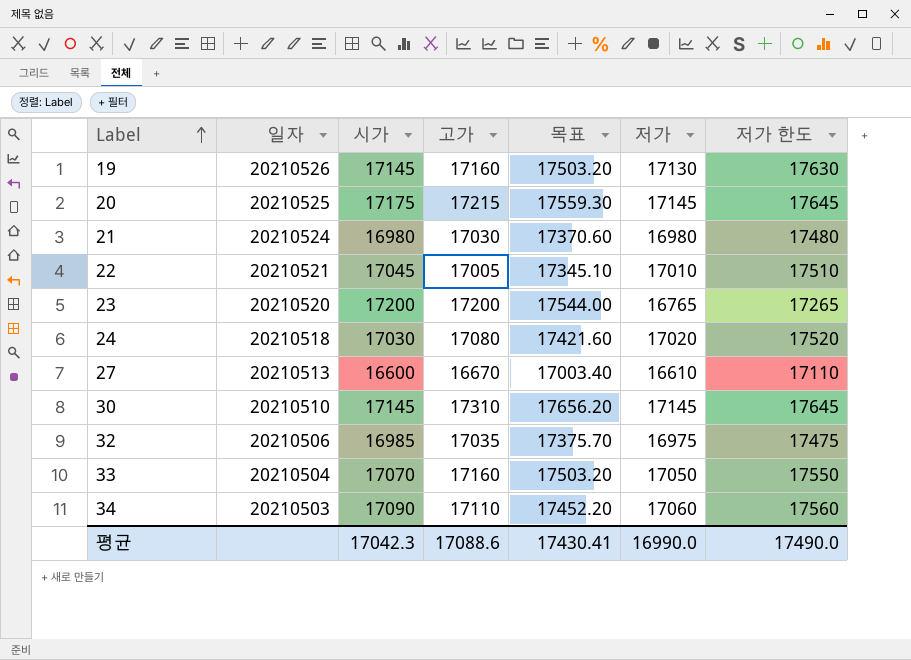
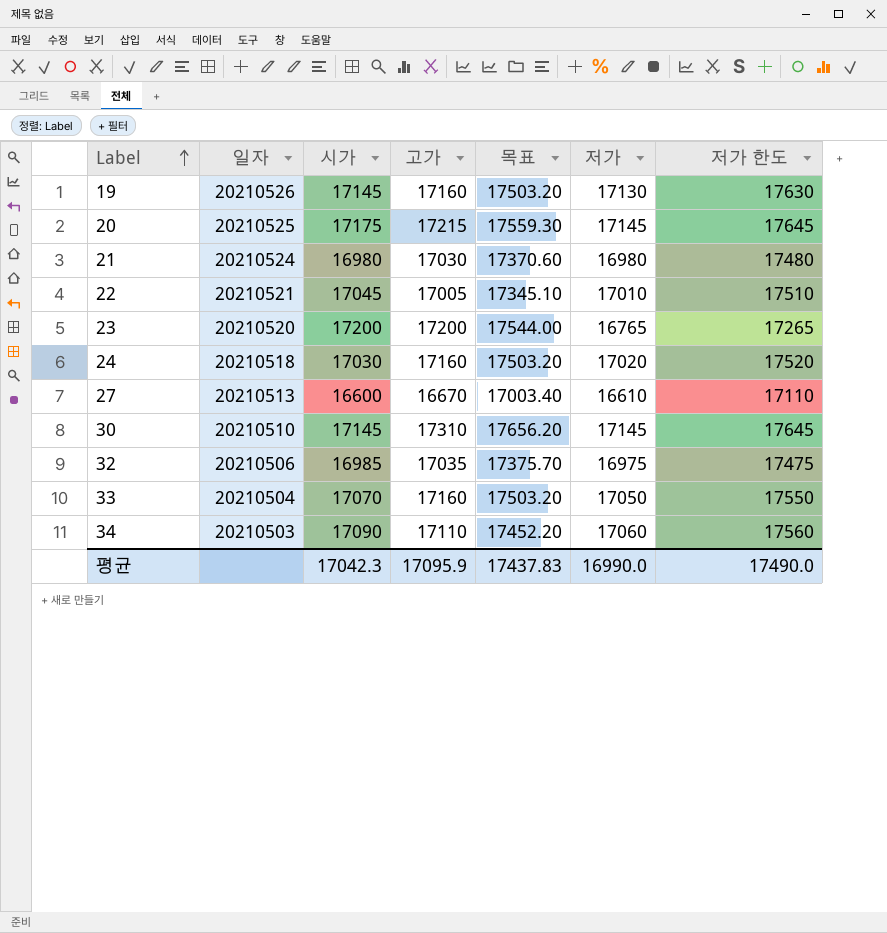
24 | 고가: 17080 -> 17160
24 | 목표: 17421.60 -> 17503.20
평균 | 고가: 17088.6 -> 17095.9
평균 | 목표: 17430.41 -> 17437.83

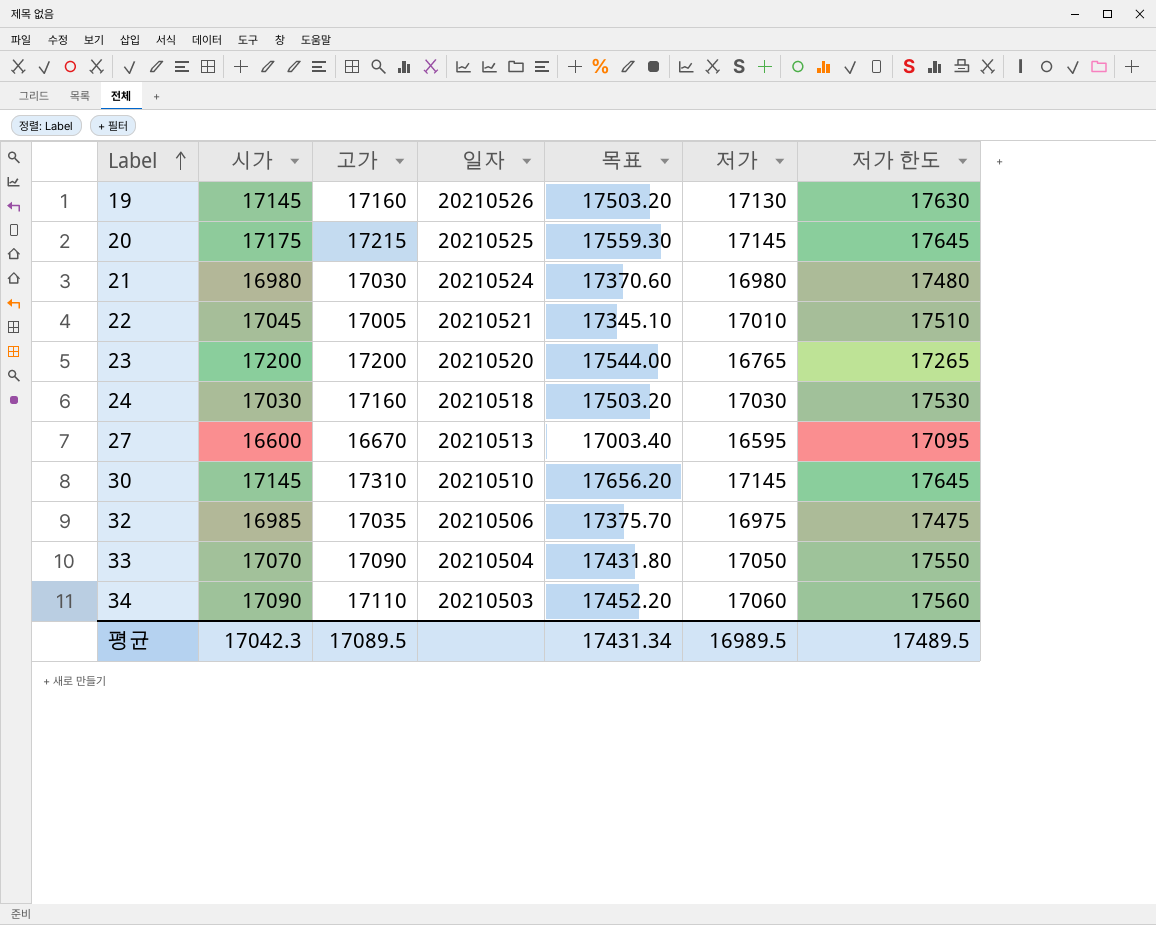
column 일자 | position: 2 -> 4
24 | 저가: 17020 -> 17030
24 | 저가 한도: 17520 -> 17530
27 | 저가: 16610 -> 16595
27 | 저가 한도: 17110 -> 17095
33 | 고가: 17160 -> 17090
33 | 목표: 17503.20 -> 17431.80
평균 | 고가: 17095.9 -> 17089.5
평균 | 목표: 17437.83 -> 17431.34
평균 | 저가: 16990.0 -> 16989.5
평균 | 저가 한도: 17490.0 -> 17489.5

